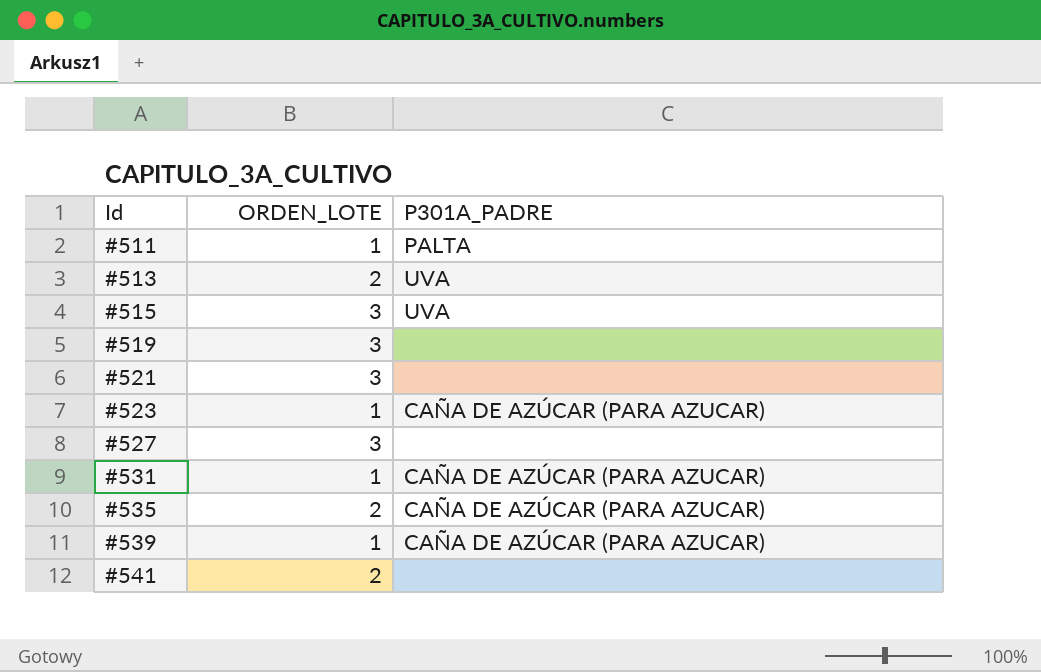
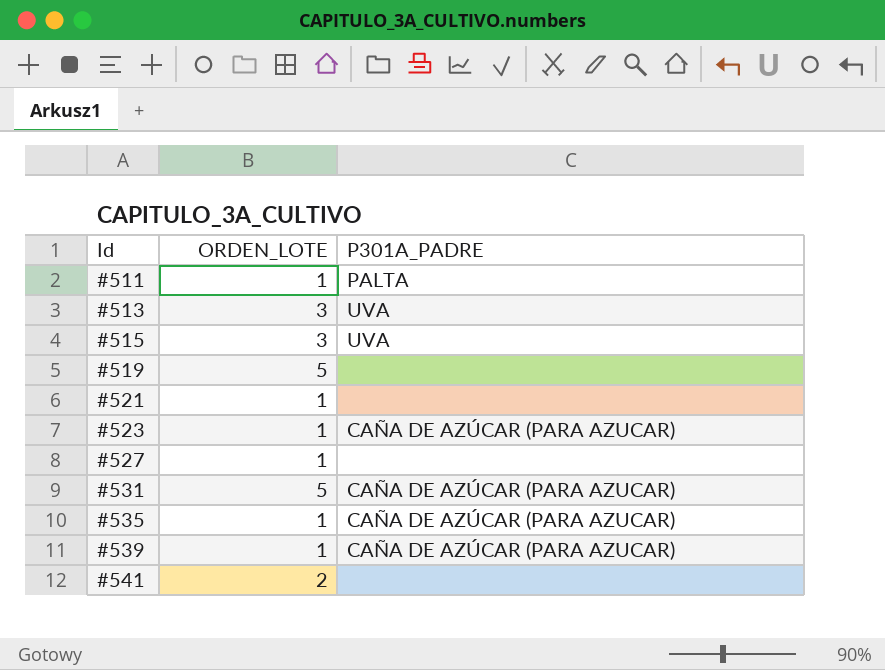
#513 | ORDEN_LOTE: 2 -> 3
#519 | ORDEN_LOTE: 3 -> 5
#521 | ORDEN_LOTE: 3 -> 1
#527 | ORDEN_LOTE: 3 -> 1
#531 | ORDEN_LOTE: 1 -> 5
#535 | ORDEN_LOTE: 2 -> 1

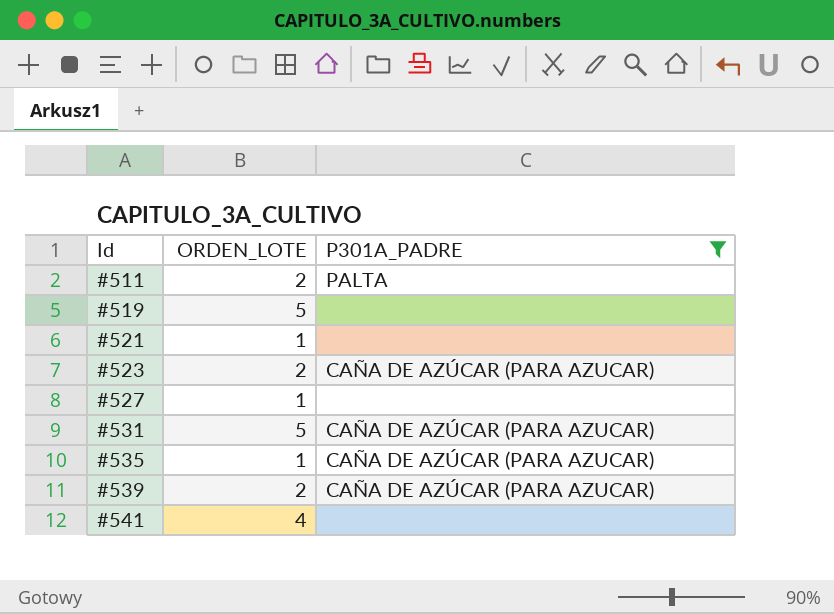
filter: none -> P301A_PADRE != UVA
#511 | ORDEN_LOTE: 1 -> 2
#523 | ORDEN_LOTE: 1 -> 2
#539 | ORDEN_LOTE: 1 -> 2
#541 | ORDEN_LOTE: 2 -> 4

